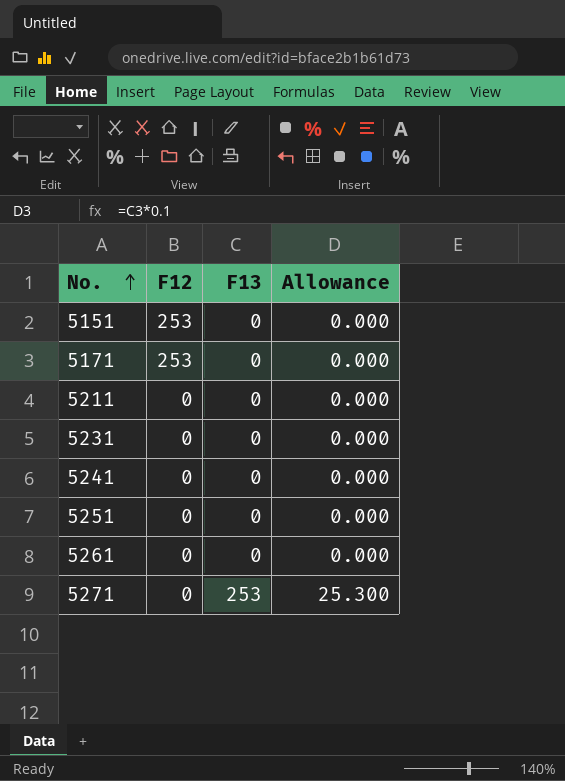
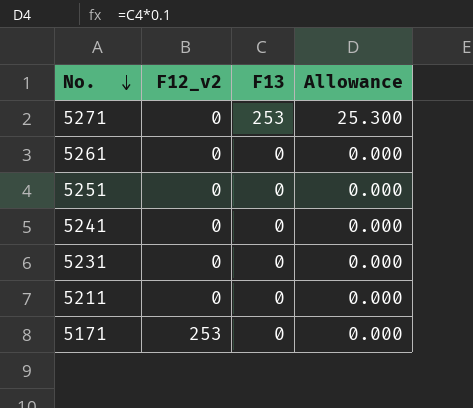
row order: No. ascending -> No. descending
column name: F12 -> F12_v2
row 5151: 253 | 0 | 0.000 -> none

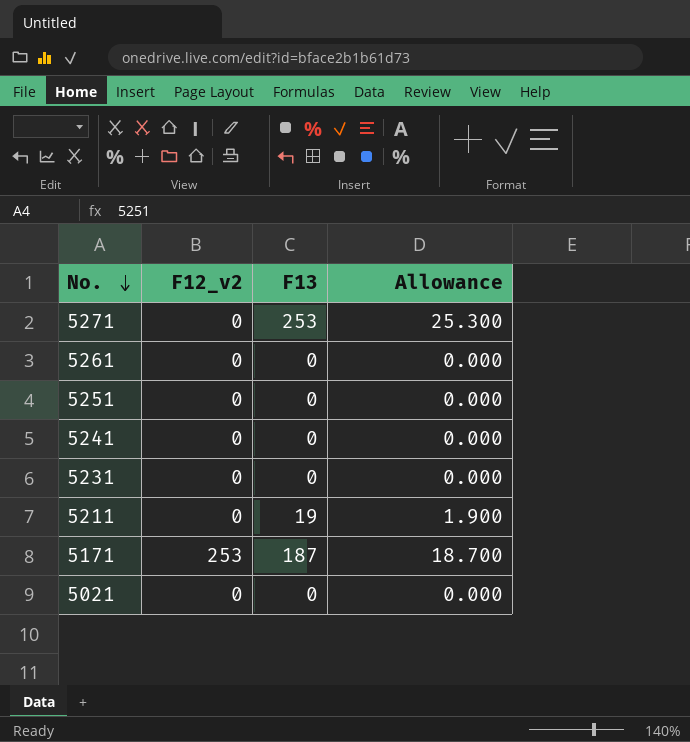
5211 | F13: 0 -> 19
5211 | Allowance: 0.000 -> 1.900
5171 | F13: 0 -> 187
5171 | Allowance: 0.000 -> 18.700
row 5021: none -> 0 | 0 | 0.000

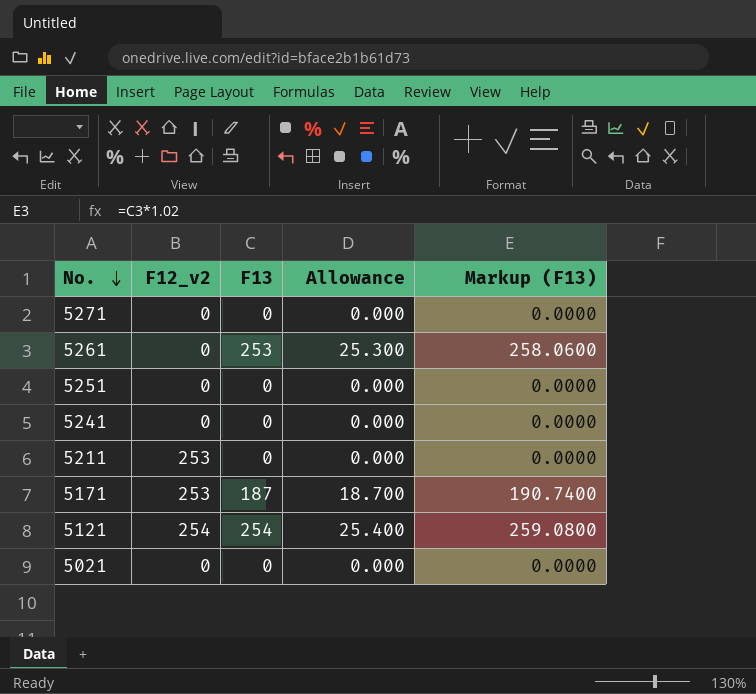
column Markup (F13) | formula: none -> [F13] * 1.02
row 5231: 0 | 0 | 0.000 -> none
5271 | F13: 253 -> 0
5271 | Allowance: 25.300 -> 0.000
5261 | F13: 0 -> 253
5261 | Allowance: 0.000 -> 25.300
5211 | F12_v2: 0 -> 253
5211 | F13: 19 -> 0
5211 | Allowance: 1.900 -> 0.000
row 5121: none -> 254 | 254 | 25.400 | 259.0800

